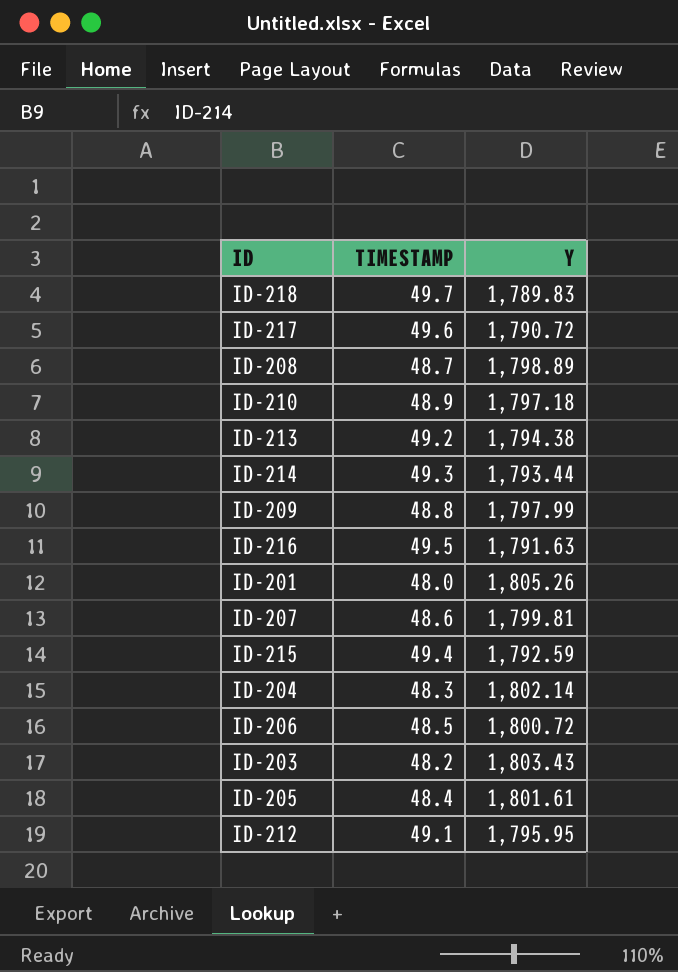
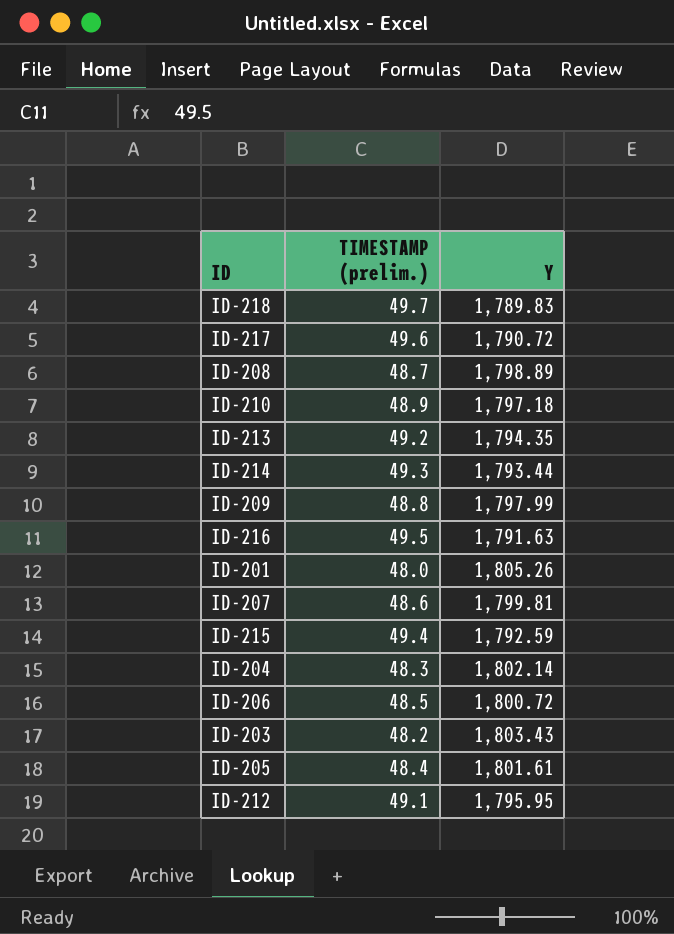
column name: TIMESTAMP -> TIMESTAMP (prelim.)
ID-213 | Y: 1,794.38 -> 1,794.35

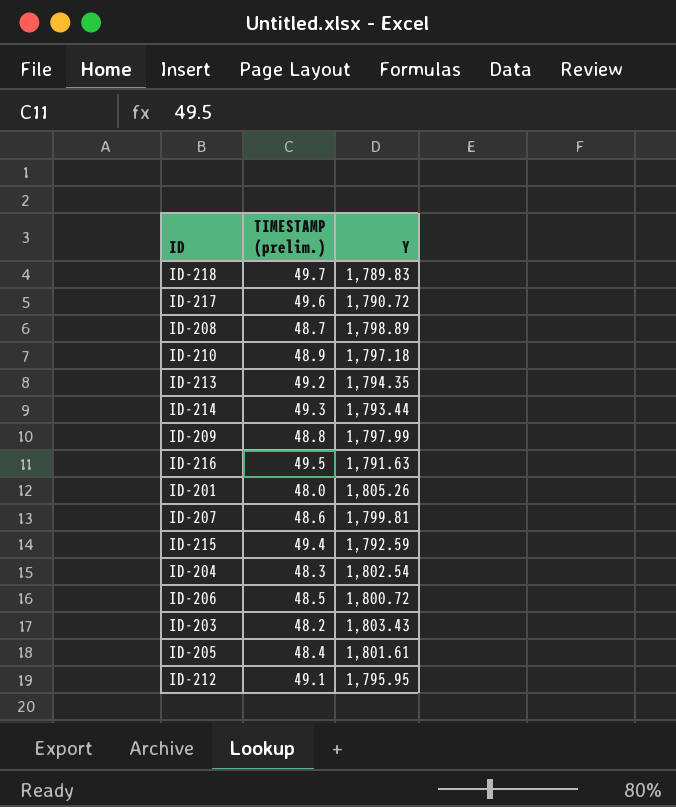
ID-204 | Y: 1,802.14 -> 1,802.54

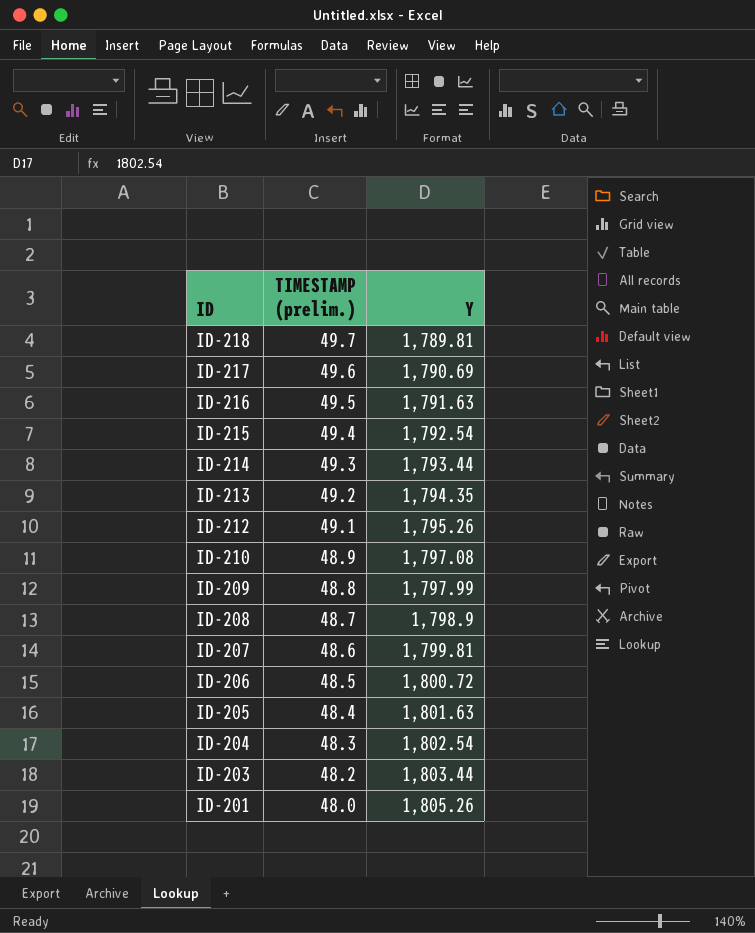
row order: none -> ID descending
ID-218 | Y: 1,789.83 -> 1,789.81
ID-217 | Y: 1,790.72 -> 1,790.69
ID-215 | Y: 1,792.59 -> 1,792.54
ID-212 | Y: 1,795.95 -> 1,795.26
ID-210 | Y: 1,797.18 -> 1,797.08
ID-208 | Y: 1,798.89 -> 1,798.9
ID-205 | Y: 1,801.61 -> 1,801.63
ID-203 | Y: 1,803.43 -> 1,803.44

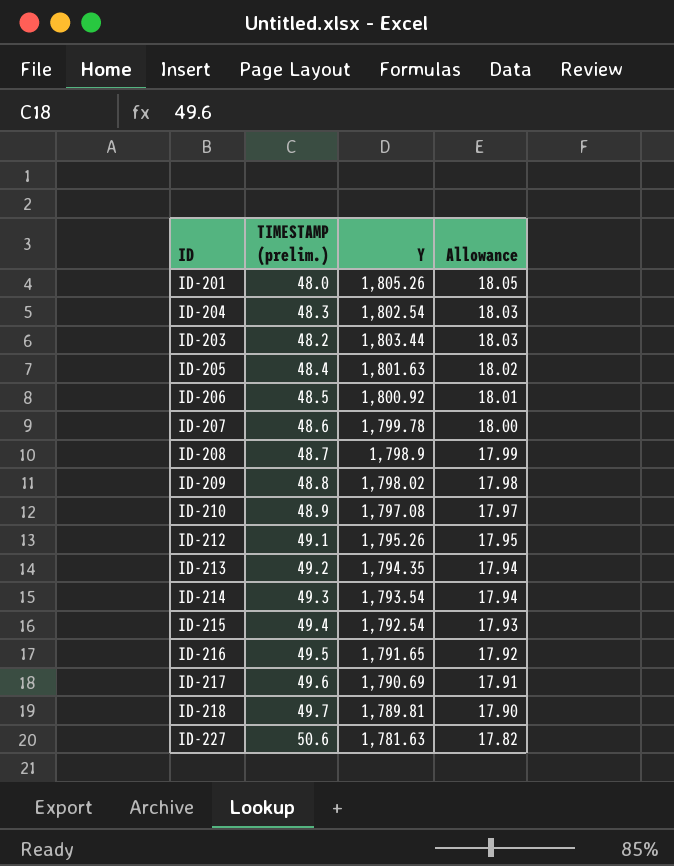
row order: ID descending -> Allowance descending
column Allowance | formula: none -> [Y] * 0.01
ID-206 | Y: 1,800.72 -> 1,800.92
ID-207 | Y: 1,799.81 -> 1,799.78
ID-209 | Y: 1,797.99 -> 1,798.02
ID-214 | Y: 1,793.44 -> 1,793.54
ID-216 | Y: 1,791.63 -> 1,791.65
row ID-227: none -> 50.6 | 1,781.63 | 17.82

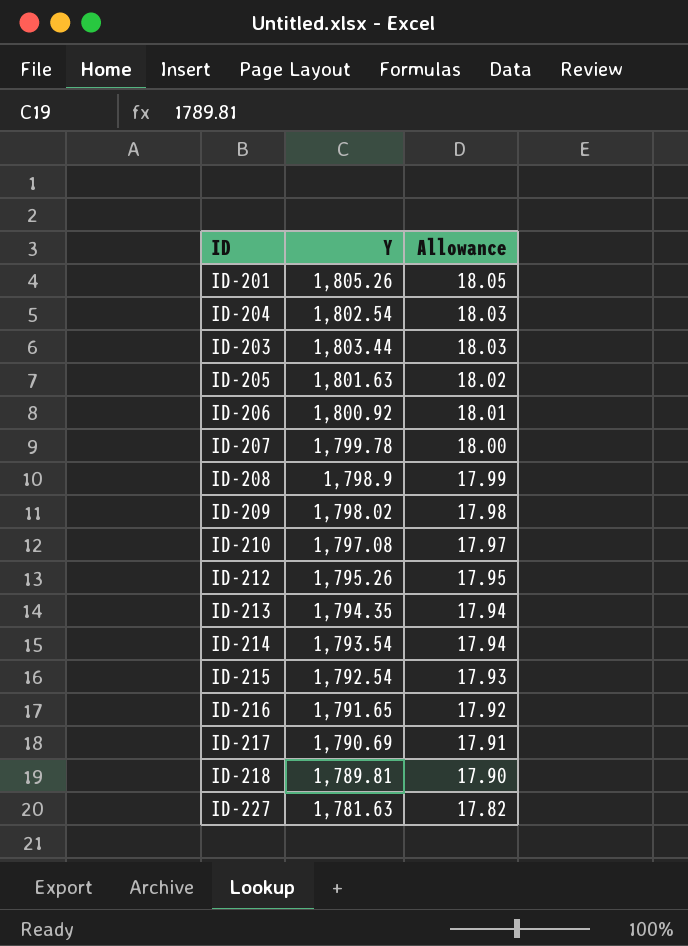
column TIMESTAMP (prelim.) | position: 2 -> none

